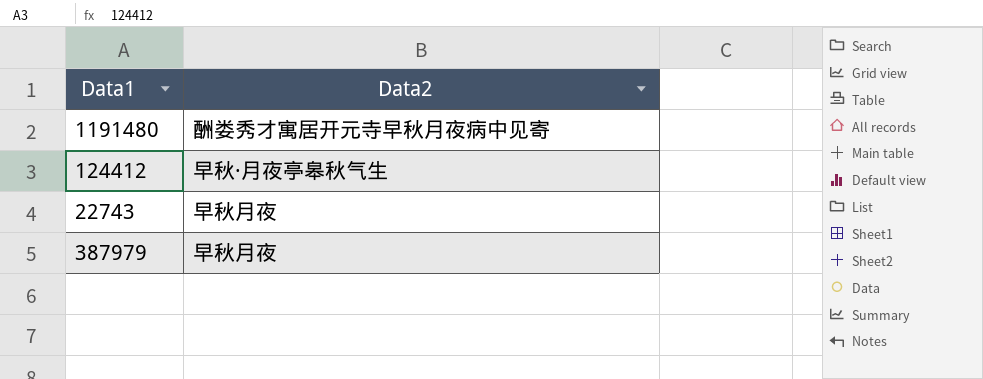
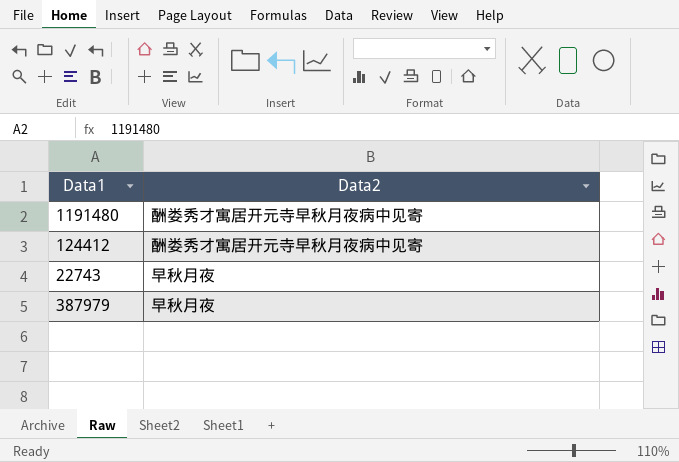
124412 | Data2: 早秋·月夜亭皋秋气生 -> 酬娄秀才寓居开元寺早秋月夜病中见寄

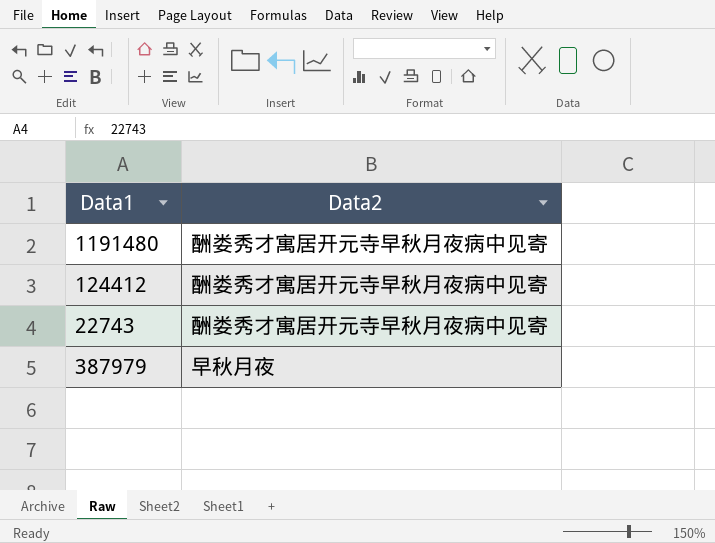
22743 | Data2: 早秋月夜 -> 酬娄秀才寓居开元寺早秋月夜病中见寄

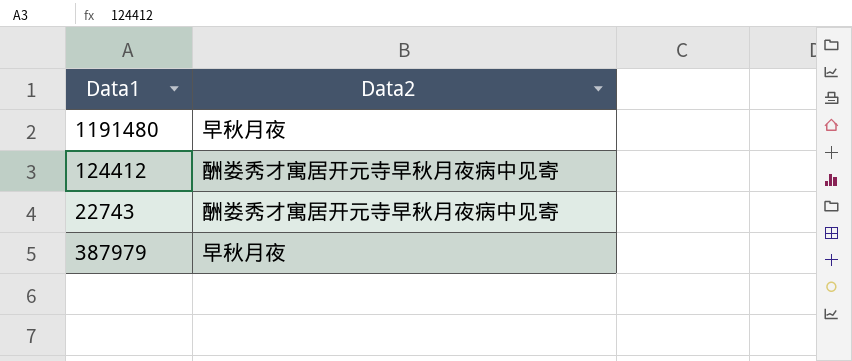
1191480 | Data2: 酬娄秀才寓居开元寺早秋月夜病中见寄 -> 早秋月夜

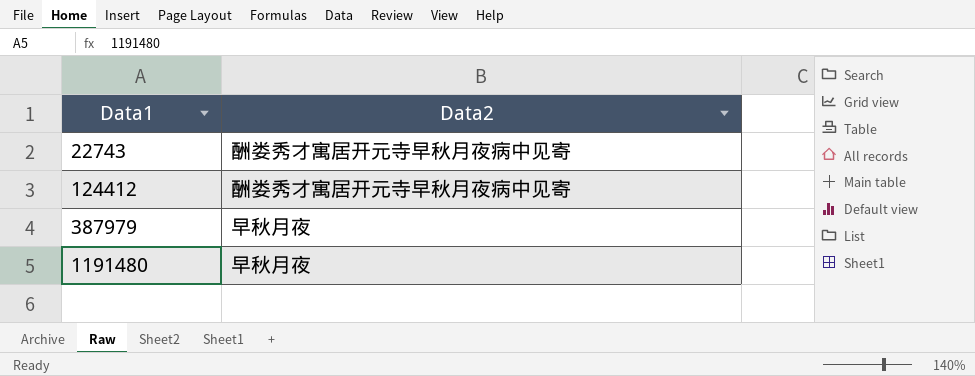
row order: none -> Data1 ascending

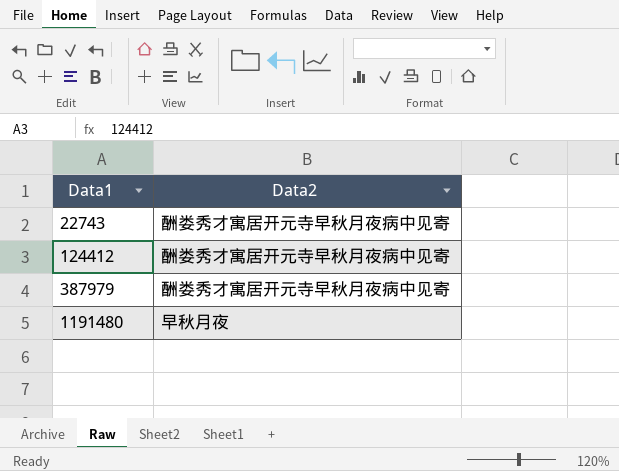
387979 | Data2: 早秋月夜 -> 酬娄秀才寓居开元寺早秋月夜病中见寄

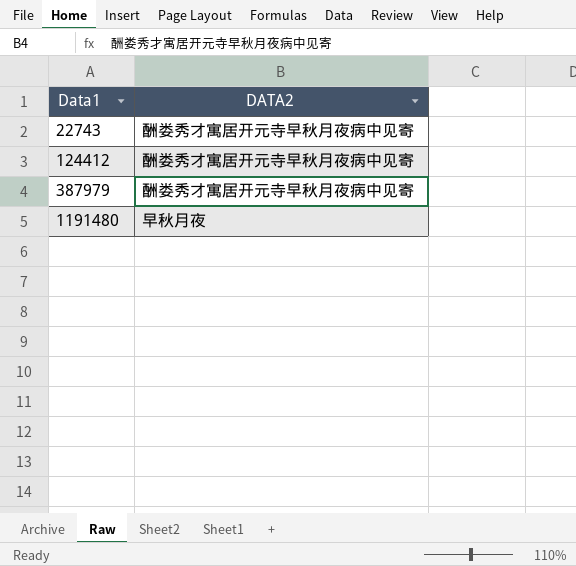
column name: Data2 -> DATA2

